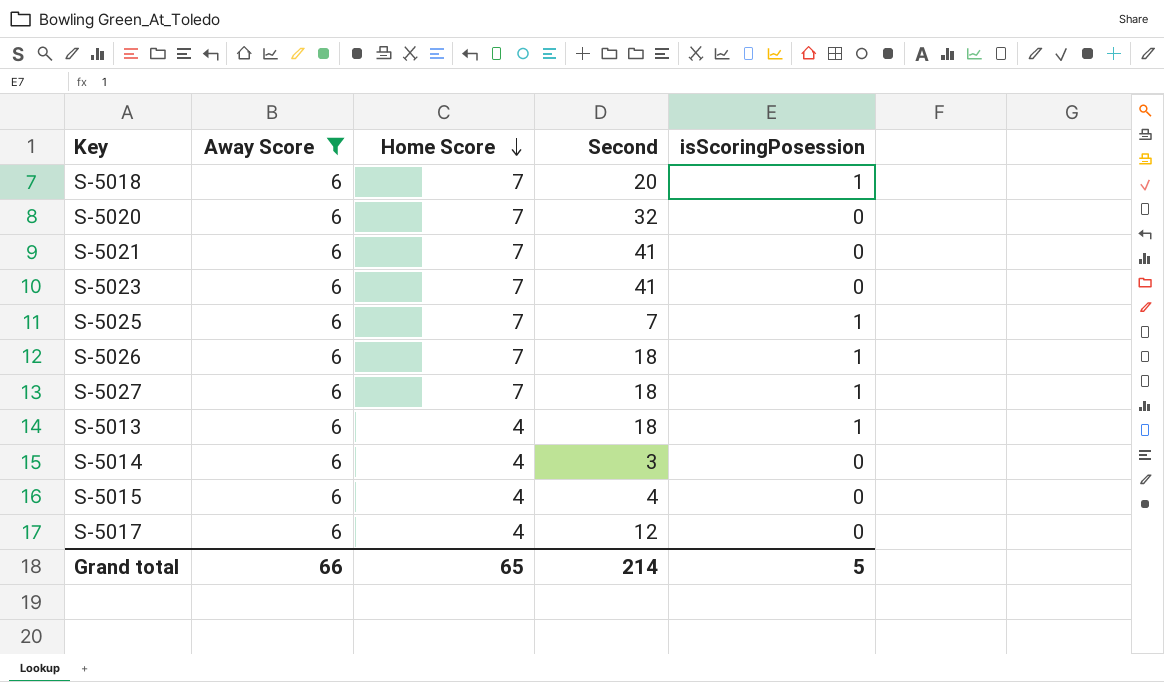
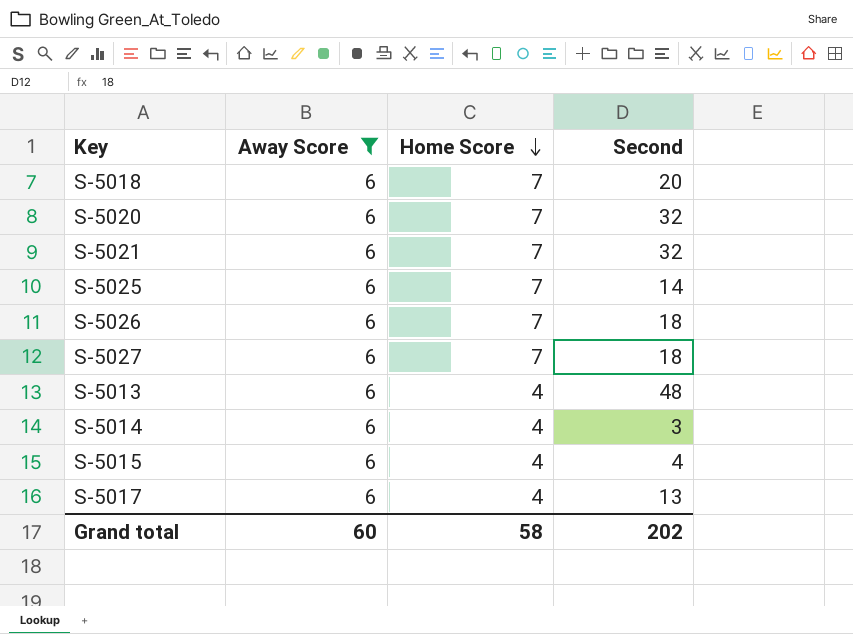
column isScoringPosession | position: 5 -> none
row S-5023: 6 | 7 | 41 | 0 -> none
S-5021 | Second: 41 -> 32
S-5025 | Second: 7 -> 14
S-5013 | Second: 18 -> 48
S-5017 | Second: 12 -> 13
Grand total | Away Score: 66 -> 60
Grand total | Home Score: 65 -> 58
Grand total | Second: 214 -> 202

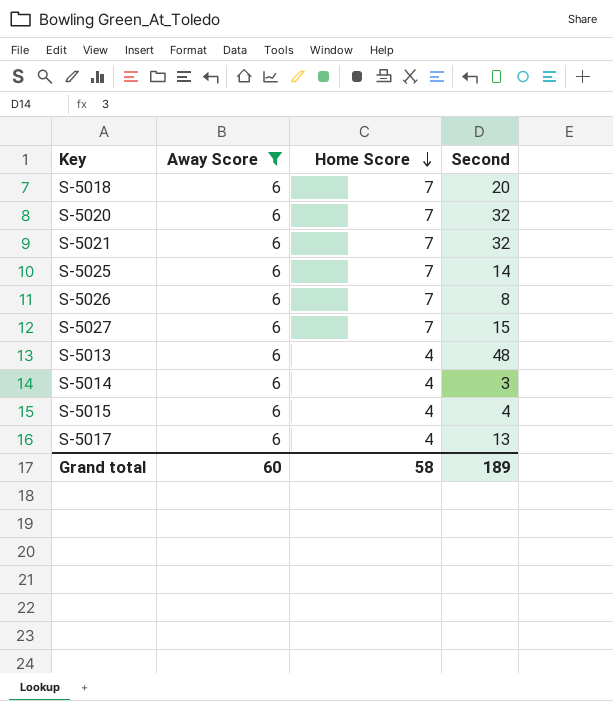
S-5026 | Second: 18 -> 8
S-5027 | Second: 18 -> 15
Grand total | Second: 202 -> 189

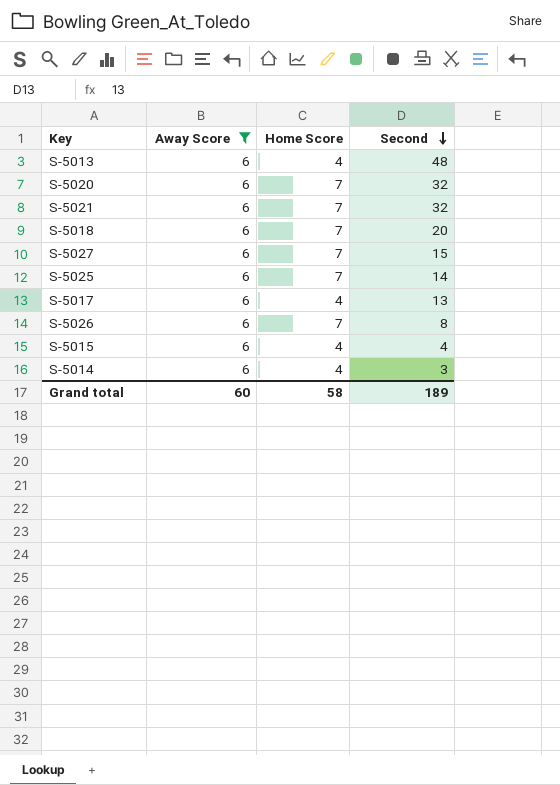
row order: Home Score descending -> Second descending

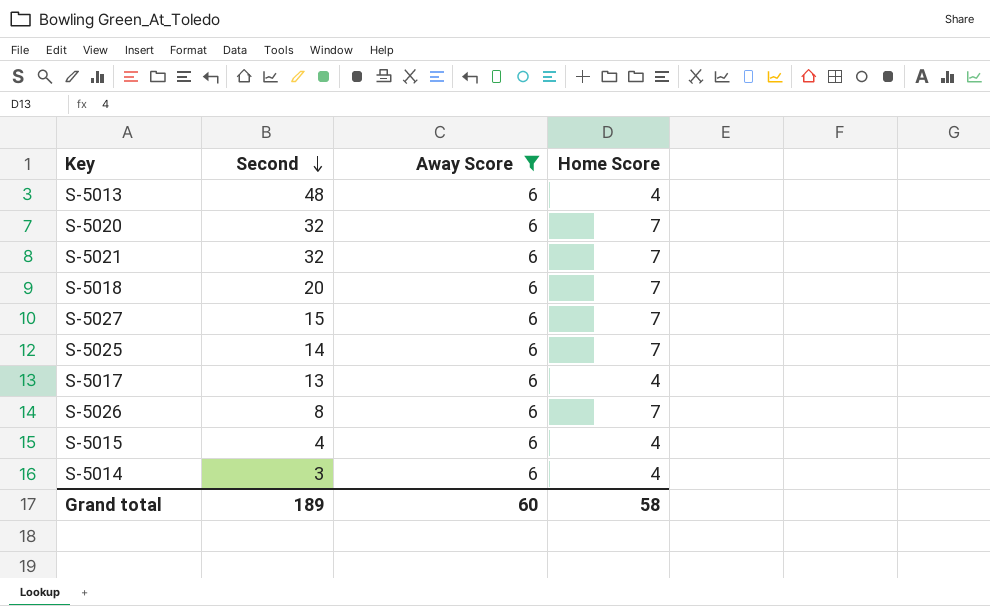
column Second | position: 4 -> 2

